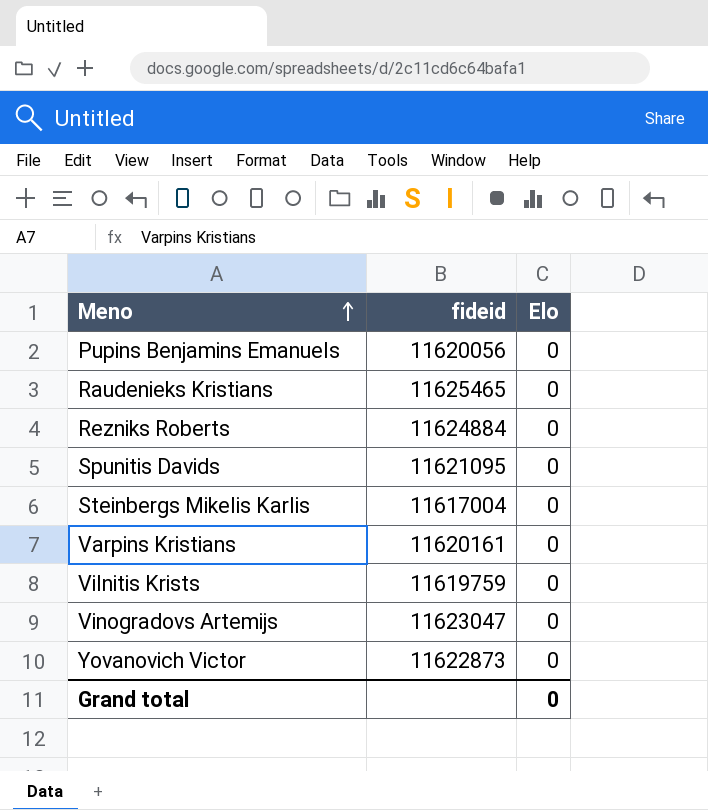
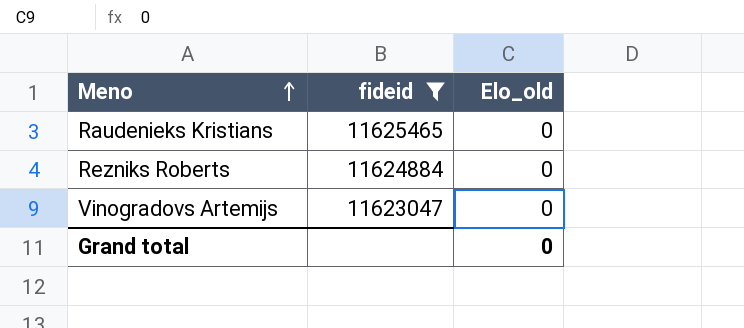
filter: none -> fideid >= 11623047
column name: Elo -> Elo_old

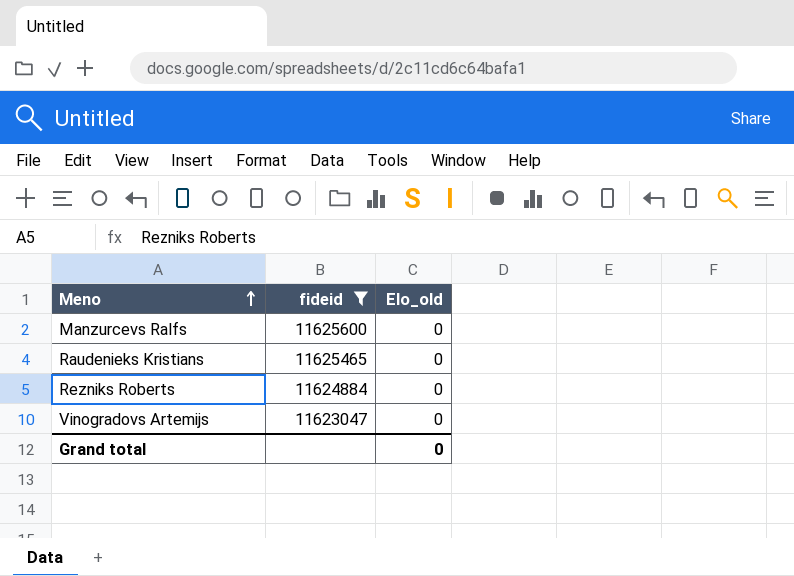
row Manzurcevs Ralfs: none -> 11625600 | 0

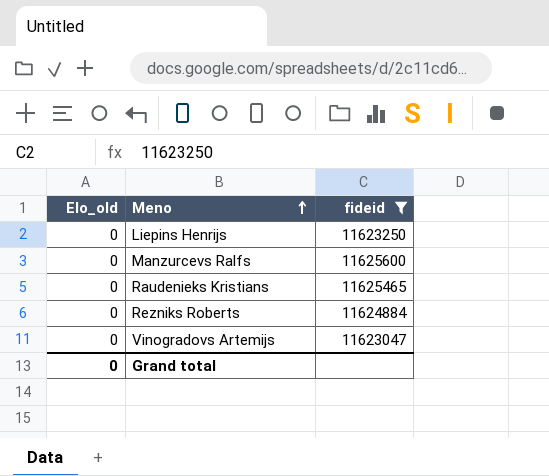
column Elo_old | position: 3 -> 1
row Liepins Henrijs: none -> 0 | 11623250

